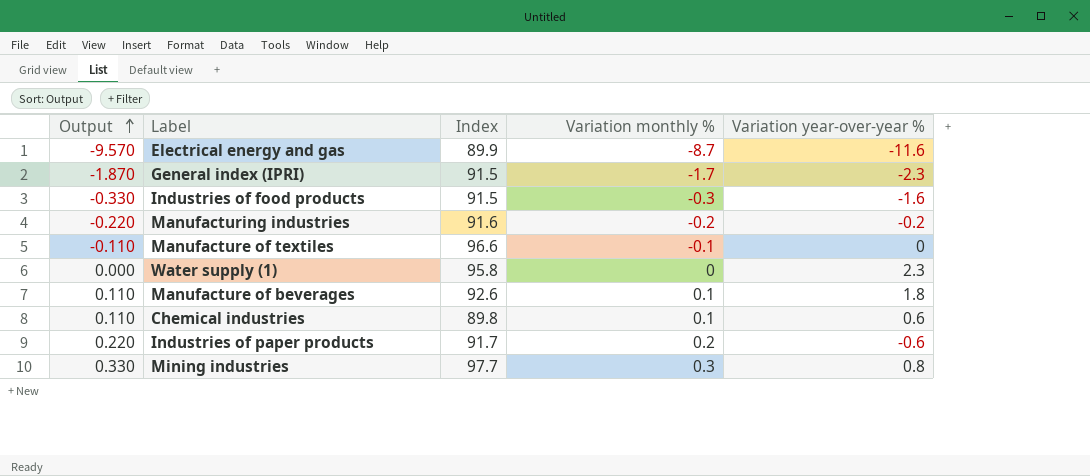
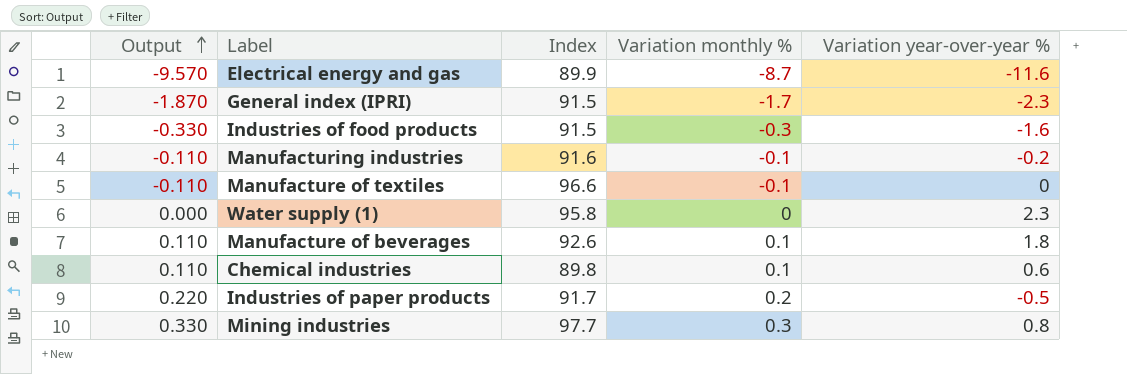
Manufacturing industries | Output: -0.220 -> -0.110
Manufacturing industries | Variation monthly %: -0.2 -> -0.1
Industries of paper products | Variation year-over-year %: -0.6 -> -0.5

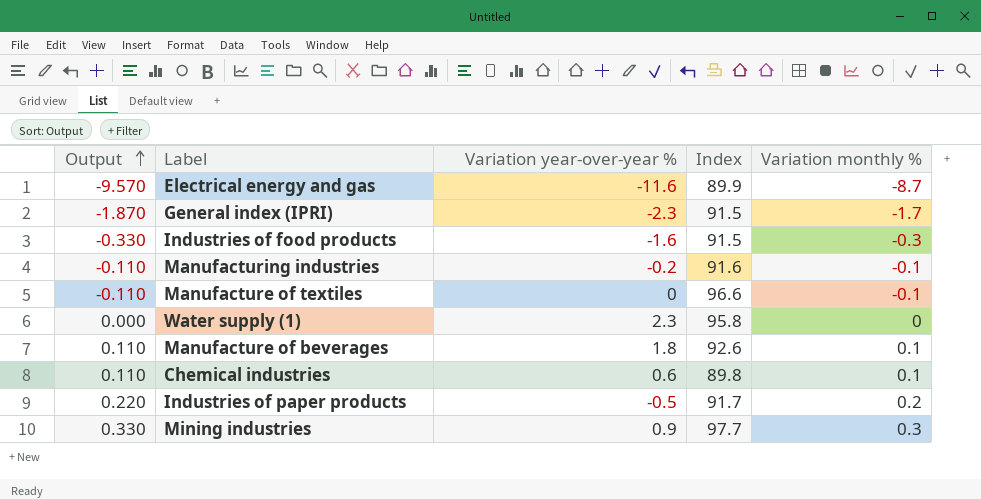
column Variation year-over-year % | position: 5 -> 3
Mining industries | Variation year-over-year %: 0.8 -> 0.9

